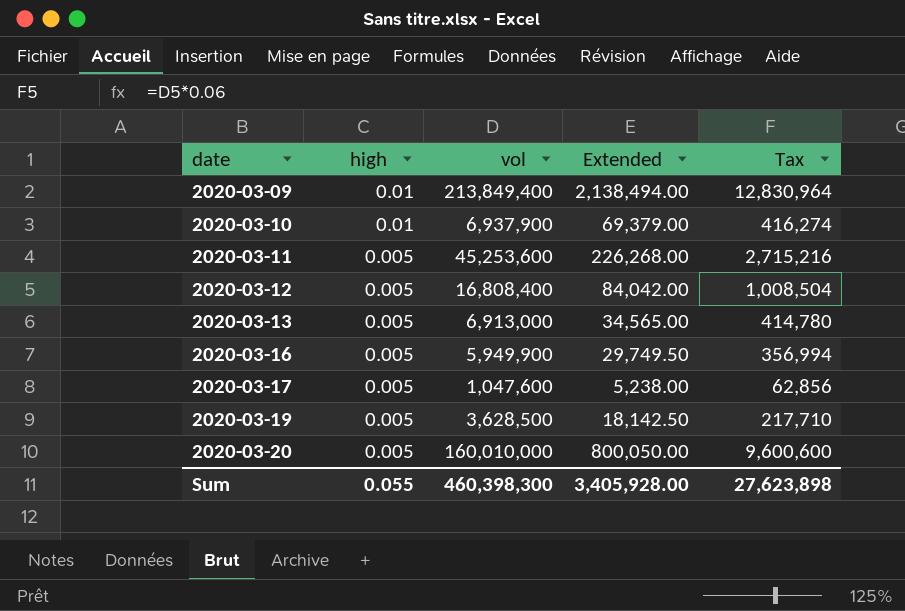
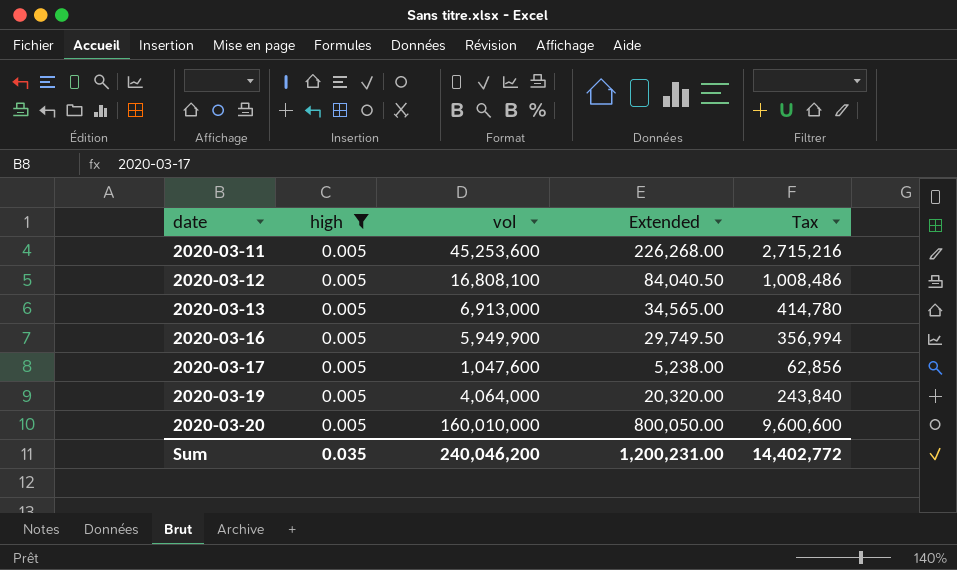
filter: none -> high = 0.005
2020-03-12 | vol: 16,808,400 -> 16,808,100
2020-03-12 | Extended: 84,042.00 -> 84,040.50
2020-03-12 | Tax: 1,008,504 -> 1,008,486
2020-03-19 | vol: 3,628,500 -> 4,064,000
2020-03-19 | Extended: 18,142.50 -> 20,320.00
2020-03-19 | Tax: 217,710 -> 243,840
Sum | high: 0.055 -> 0.035
Sum | vol: 460,398,300 -> 240,046,200
Sum | Extended: 3,405,928.00 -> 1,200,231.00
Sum | Tax: 27,623,898 -> 14,402,772

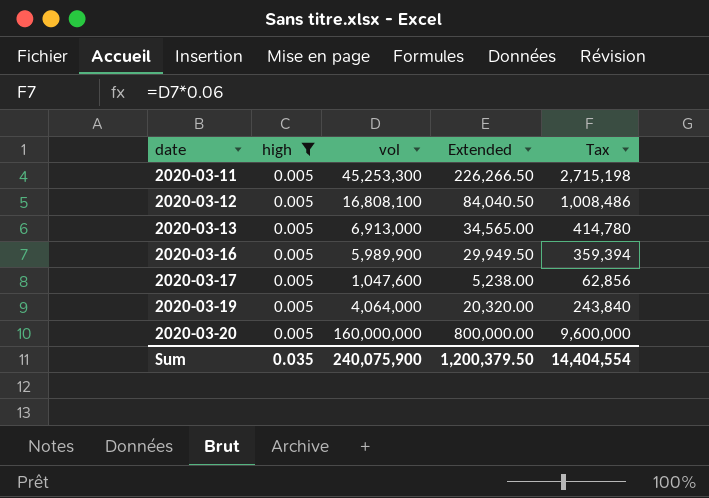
2020-03-11 | vol: 45,253,600 -> 45,253,300
2020-03-11 | Extended: 226,268.00 -> 226,266.50
2020-03-11 | Tax: 2,715,216 -> 2,715,198
2020-03-16 | vol: 5,949,900 -> 5,989,900
2020-03-16 | Extended: 29,749.50 -> 29,949.50
2020-03-16 | Tax: 356,994 -> 359,394
2020-03-20 | vol: 160,010,000 -> 160,000,000
2020-03-20 | Extended: 800,050.00 -> 800,000.00
2020-03-20 | Tax: 9,600,600 -> 9,600,000
Sum | vol: 240,046,200 -> 240,075,900
Sum | Extended: 1,200,231.00 -> 1,200,379.50
Sum | Tax: 14,402,772 -> 14,404,554

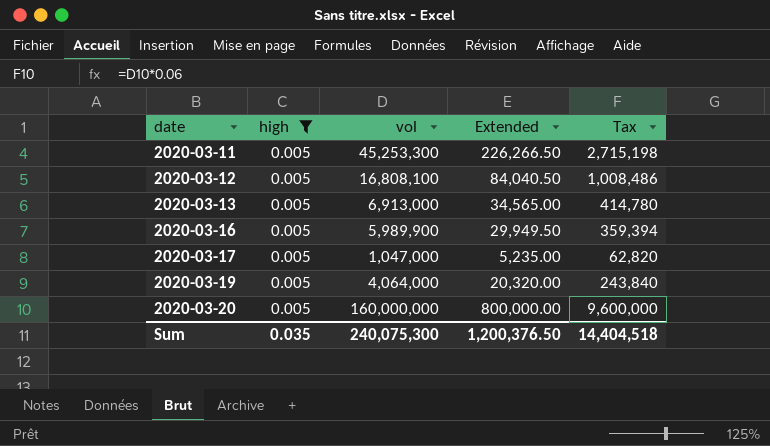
2020-03-17 | vol: 1,047,600 -> 1,047,000
2020-03-17 | Extended: 5,238.00 -> 5,235.00
2020-03-17 | Tax: 62,856 -> 62,820
Sum | vol: 240,075,900 -> 240,075,300
Sum | Extended: 1,200,379.50 -> 1,200,376.50
Sum | Tax: 14,404,554 -> 14,404,518

